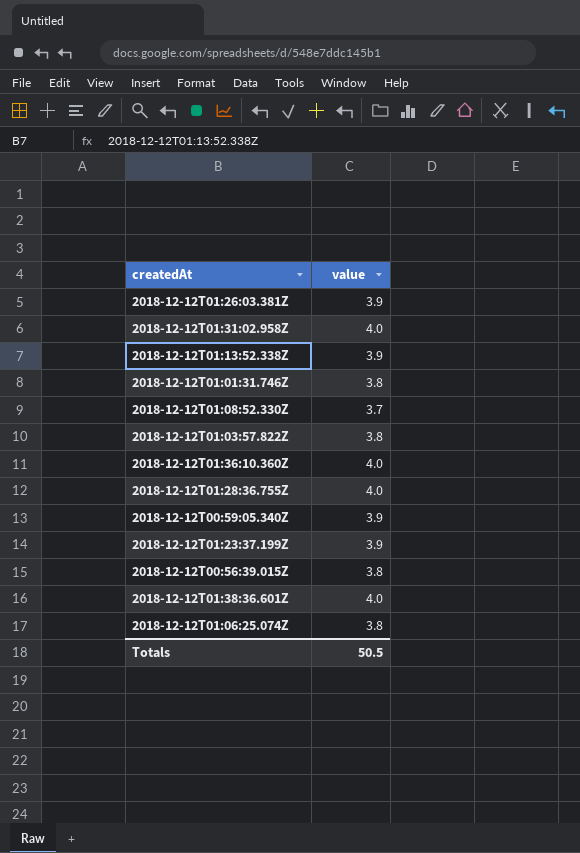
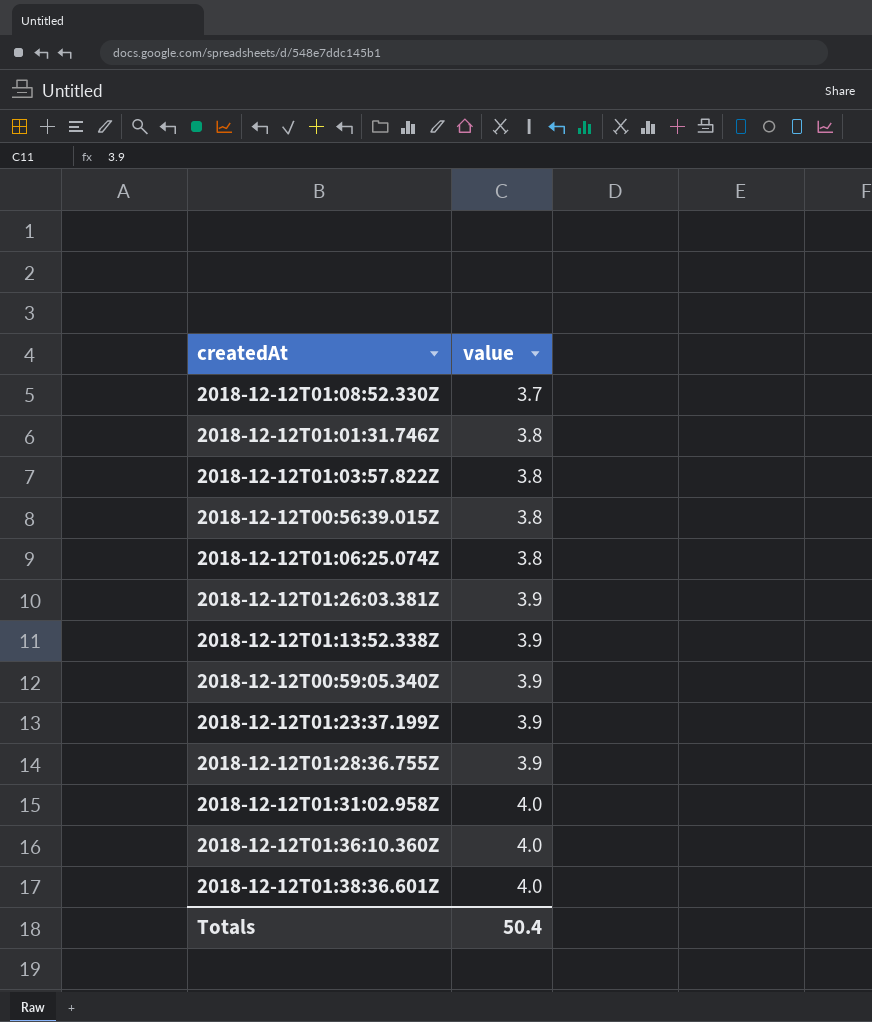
row order: none -> value ascending
2018-12-12T01:28:36.755Z | value: 4.0 -> 3.9
Totals | value: 50.5 -> 50.4

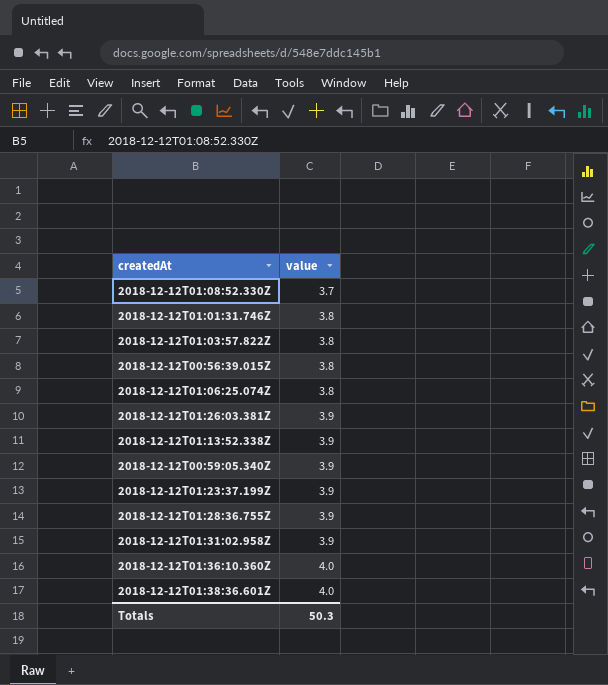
2018-12-12T01:31:02.958Z | value: 4.0 -> 3.9
Totals | value: 50.4 -> 50.3

